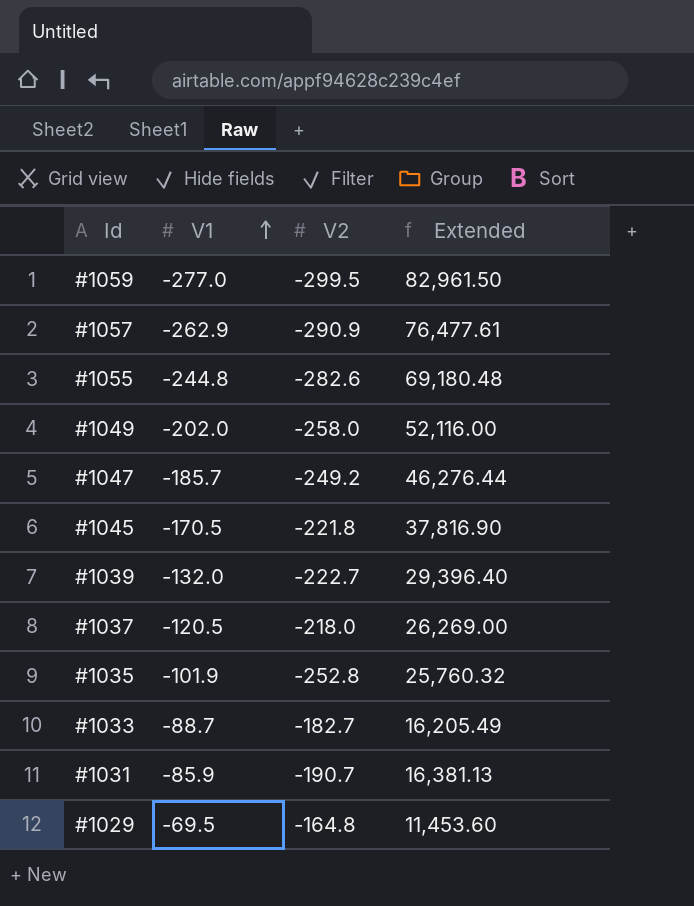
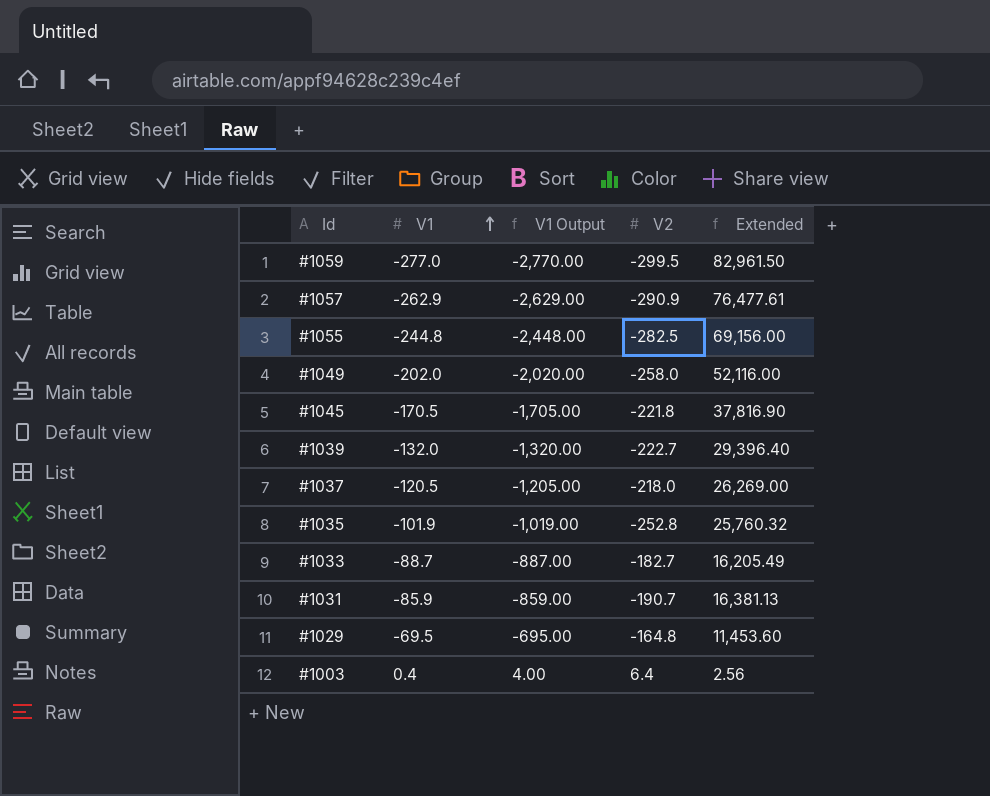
column V1 Output | formula: none -> [V1] * 10
row #1047: -185.7 | -249.2 | 46,276.44 -> none
#1055 | V2: -282.6 -> -282.5
#1055 | Extended: 69,180.48 -> 69,156.00
row #1003: none -> 0.4 | 4.00 | 6.4 | 2.56

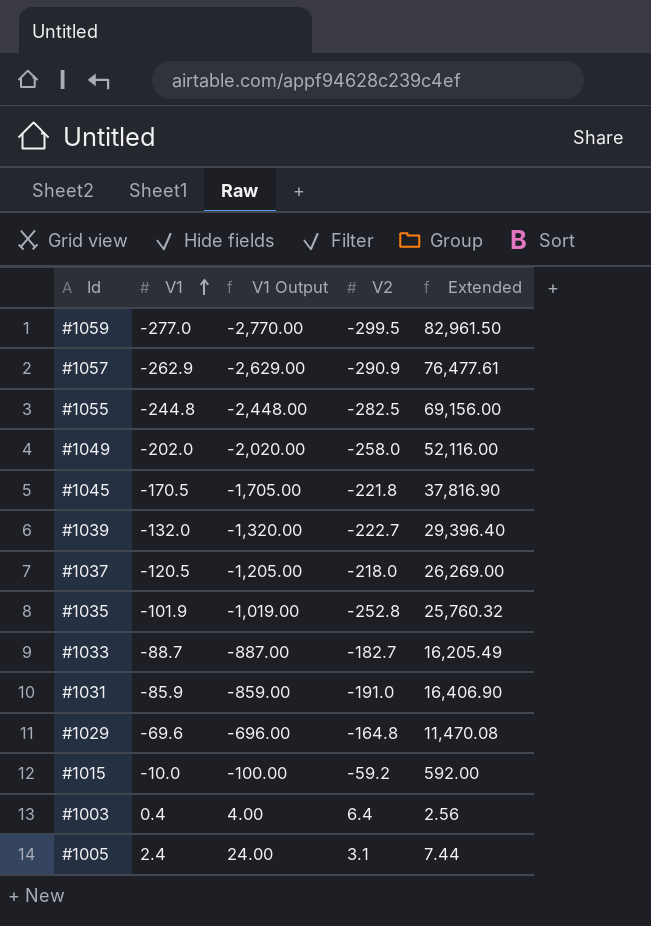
#1031 | V2: -190.7 -> -191.0
#1031 | Extended: 16,381.13 -> 16,406.90
#1029 | V1: -69.5 -> -69.6
#1029 | V1 Output: -695.00 -> -696.00
#1029 | Extended: 11,453.60 -> 11,470.08
row #1015: none -> -10.0 | -100.00 | -59.2 | 592.00
row #1005: none -> 2.4 | 24.00 | 3.1 | 7.44

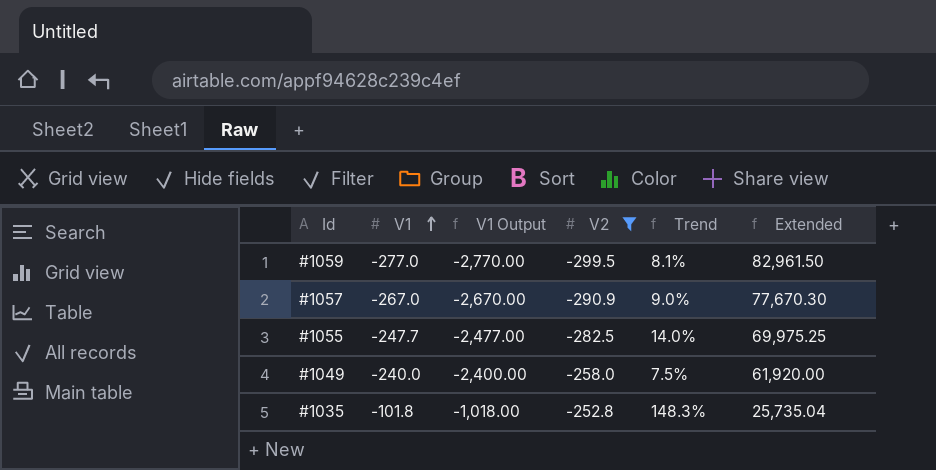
filter: none -> V2 <= -252.8
column Trend | formula: none -> ([V2] - [V1]) / [V1]
#1057 | V1: -262.9 -> -267.0
#1057 | V1 Output: -2,629.00 -> -2,670.00
#1057 | Extended: 76,477.61 -> 77,670.30
#1055 | V1: -244.8 -> -247.7
#1055 | V1 Output: -2,448.00 -> -2,477.00
#1055 | Extended: 69,156.00 -> 69,975.25
#1049 | V1: -202.0 -> -240.0
#1049 | V1 Output: -2,020.00 -> -2,400.00
#1049 | Extended: 52,116.00 -> 61,920.00
#1035 | V1: -101.9 -> -101.8
#1035 | V1 Output: -1,019.00 -> -1,018.00
#1035 | Extended: 25,760.32 -> 25,735.04

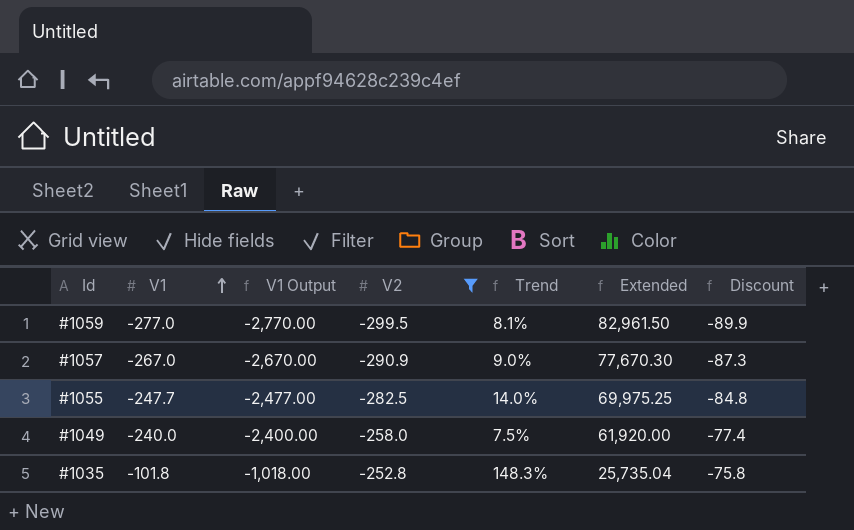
column Discount | formula: none -> [V2] * 0.3

